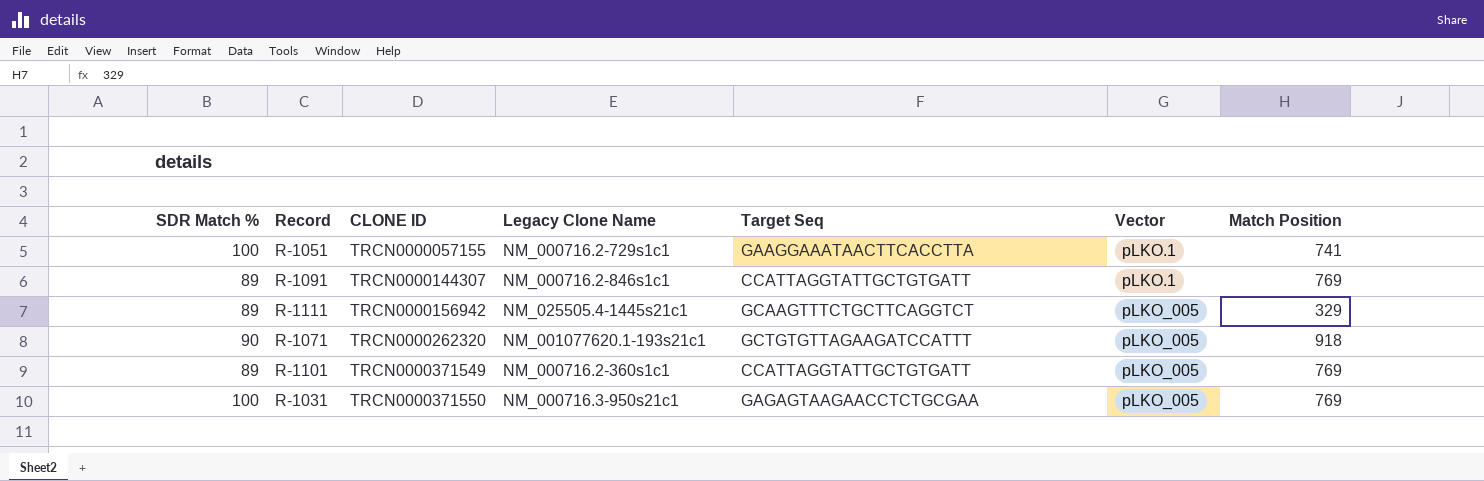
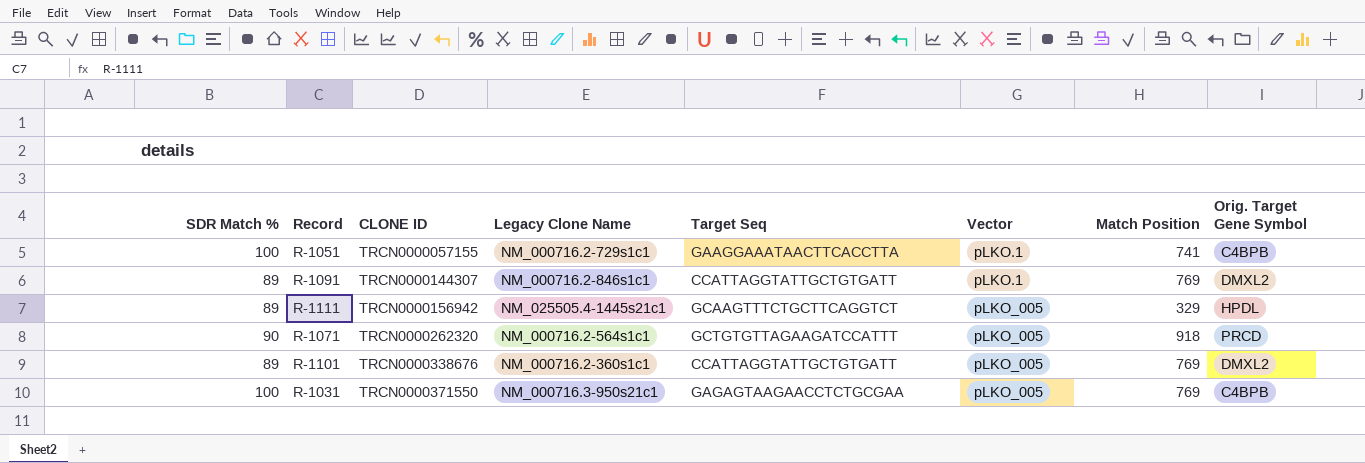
column Orig. Target Gene Symbol | position: none -> 8
R-1071 | Legacy Clone Name: NM_001077620.1-193s21c1 -> NM_000716.2-564s1c1
R-1101 | CLONE ID: TRCN0000371549 -> TRCN0000338676

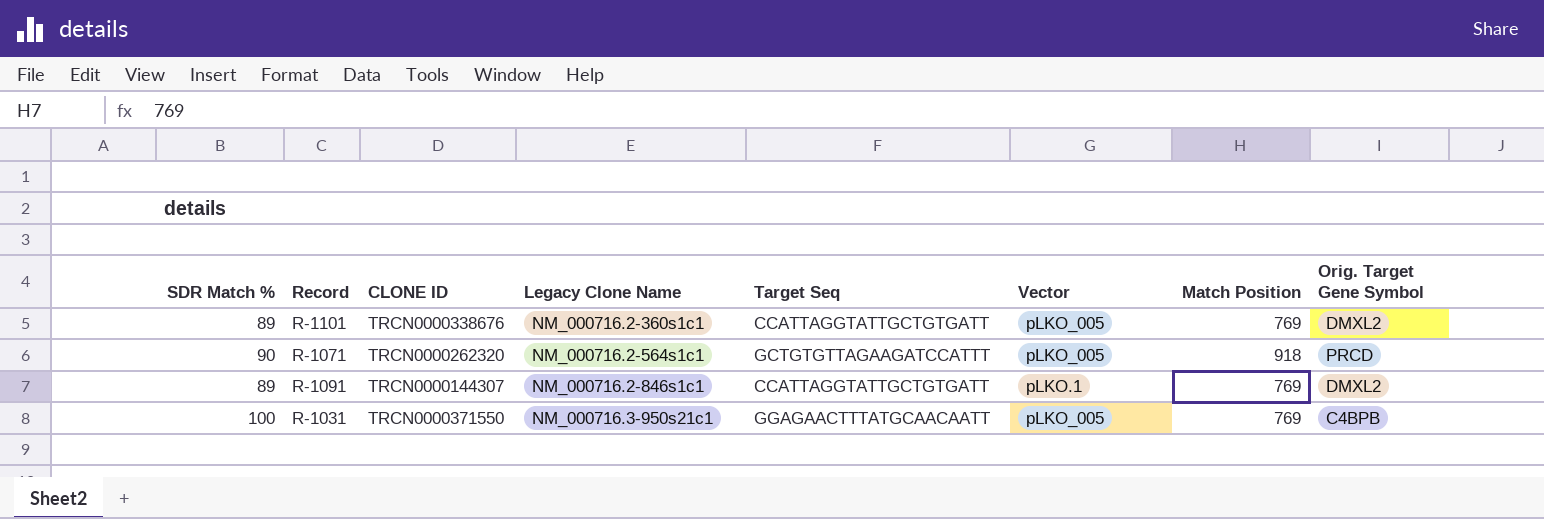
row order: CLONE ID ascending -> Legacy Clone Name ascending
row R-1051: 100 | TRCN0000057155 | NM_000716.2-729s1c1 | GAAGGAAATAACTTCACCTTA | pLKO.1 | 741 | C4BPB -> none
row R-1111: 89 | TRCN0000156942 | NM_025505.4-1445s21c1 | GCAAGTTTCTGCTTCAGGTCT | pLKO_005 | 329 | HPDL -> none
R-1031 | Target Seq: GAGAGTAAGAACCTCTGCGAA -> GGAGAACTTTATGCAACAATT

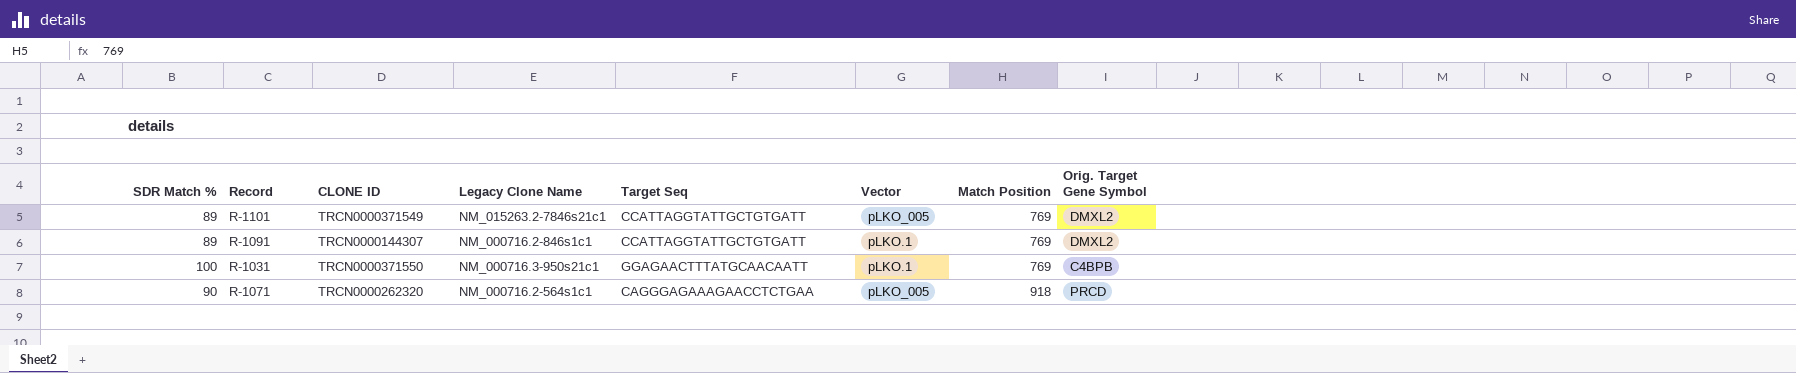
row order: Legacy Clone Name ascending -> Match Position ascending
R-1101 | CLONE ID: TRCN0000338676 -> TRCN0000371549
R-1101 | Legacy Clone Name: NM_000716.2-360s1c1 -> NM_015263.2-7846s21c1
R-1031 | Vector: pLKO_005 -> pLKO.1
R-1071 | Target Seq: GCTGTGTTAGAAGATCCATTT -> CAGGGAGAAAGAACCTCTGAA

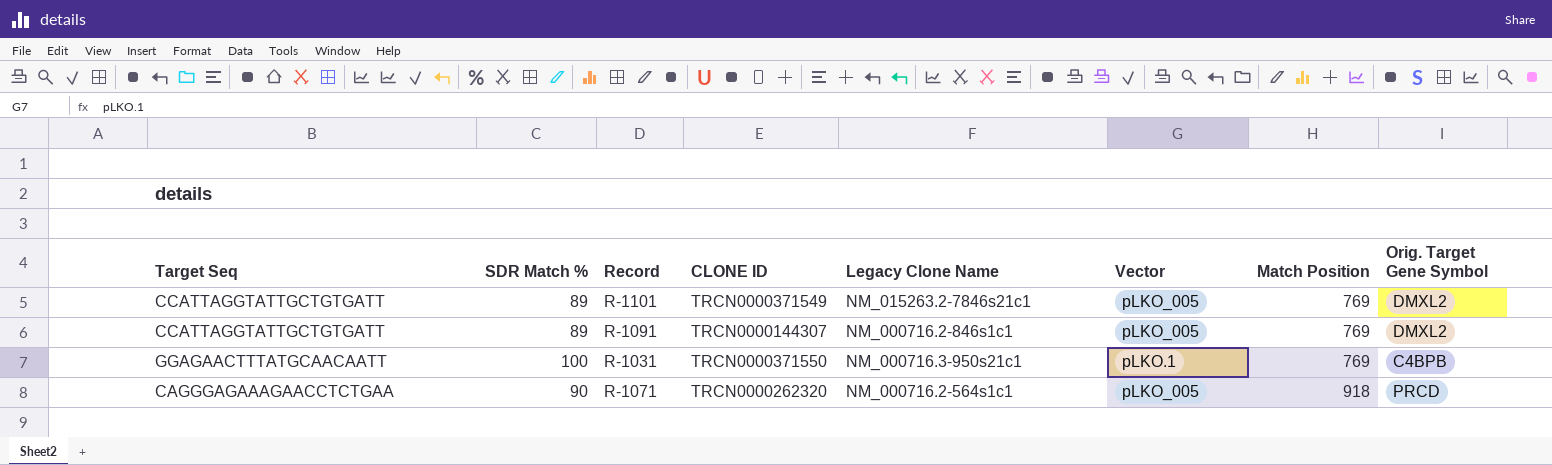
column Target Seq | position: 5 -> 1
R-1091 | Vector: pLKO.1 -> pLKO_005

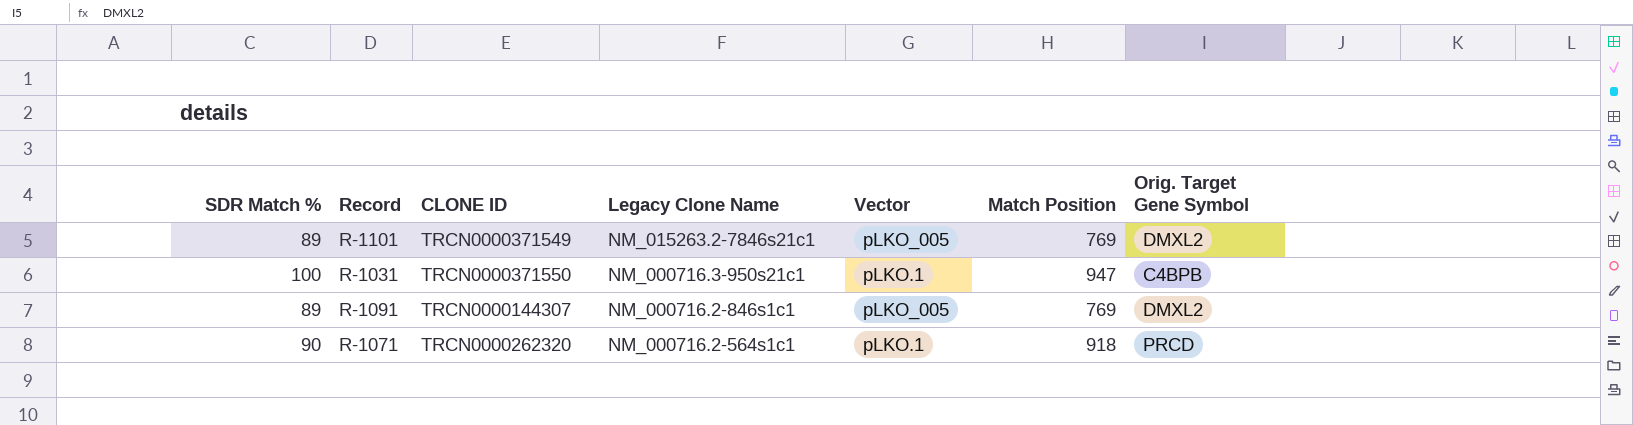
row order: Match Position ascending -> Legacy Clone Name descending
column Target Seq | position: 1 -> none
R-1031 | Match Position: 769 -> 947
R-1071 | Vector: pLKO_005 -> pLKO.1

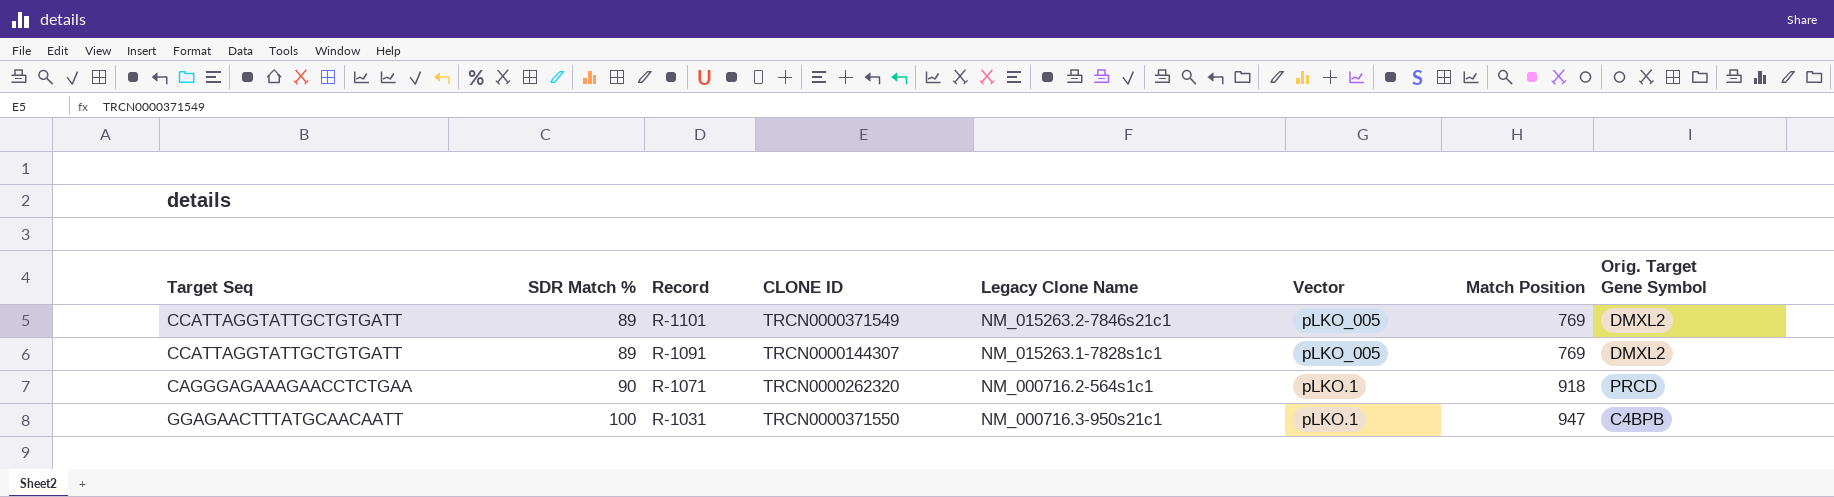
row order: Legacy Clone Name descending -> SDR Match % ascending
column Target Seq | position: none -> 1
R-1091 | Legacy Clone Name: NM_000716.2-846s1c1 -> NM_015263.1-7828s1c1

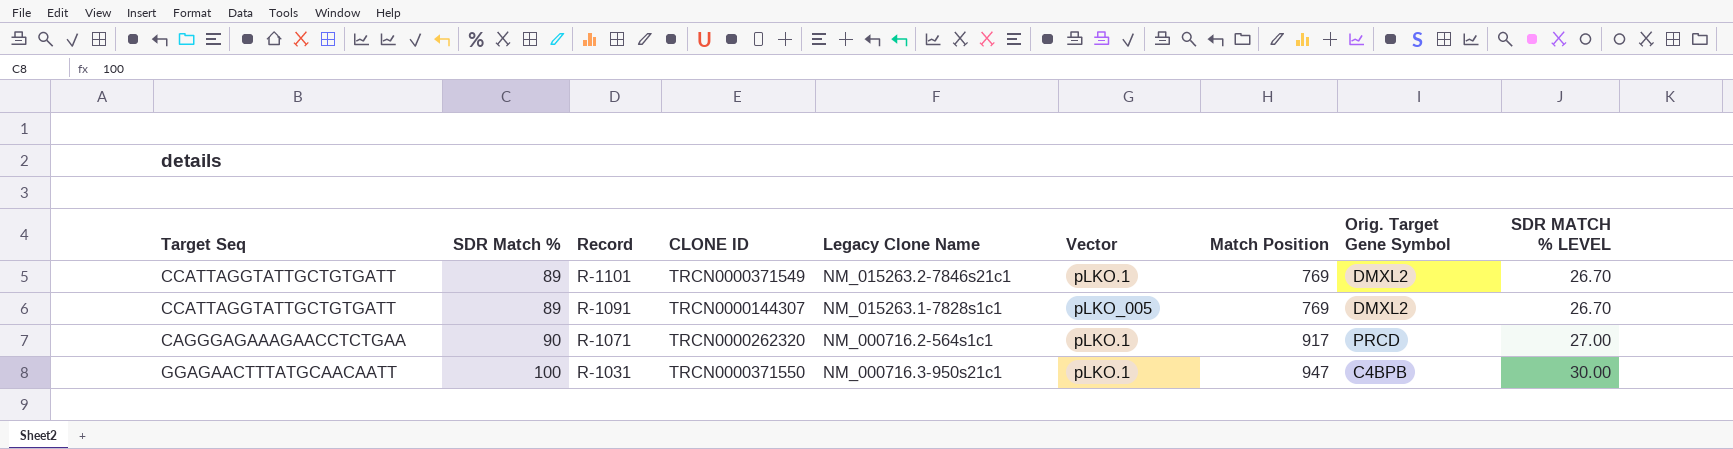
column SDR MATCH % LEVEL | formula: none -> [SDR Match %] * 0.3
R-1101 | Vector: pLKO_005 -> pLKO.1
R-1071 | Match Position: 918 -> 917

